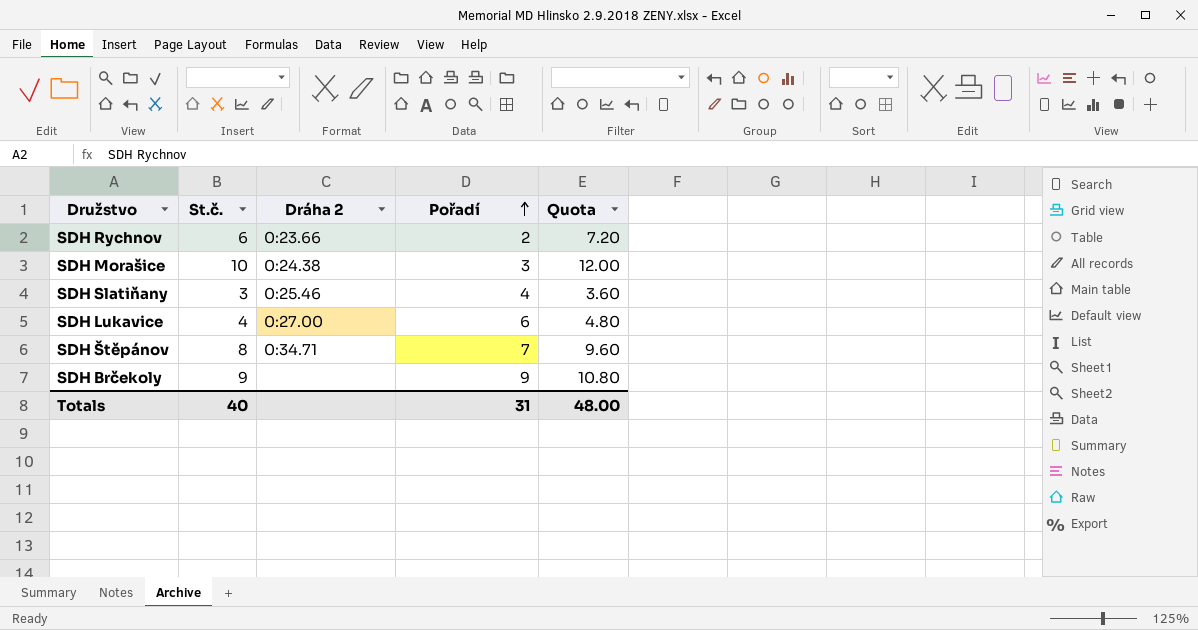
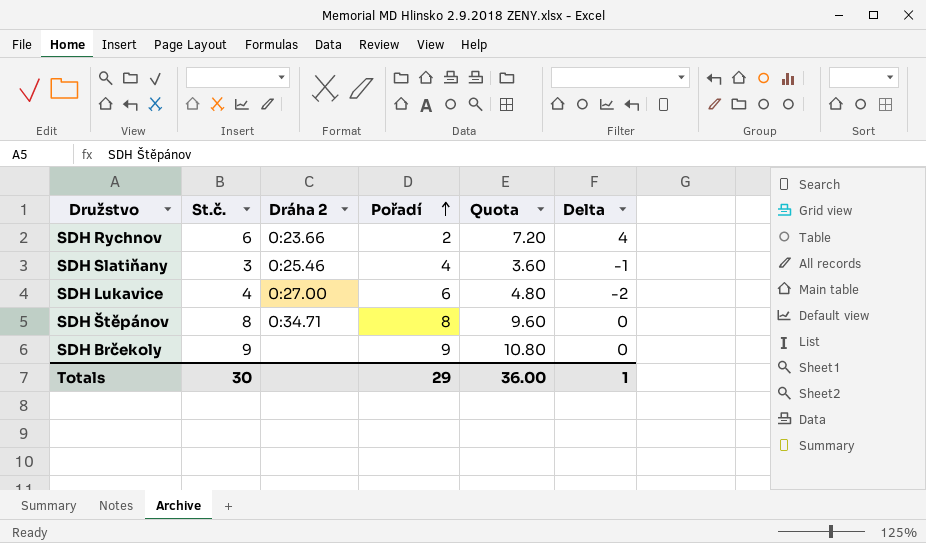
column Delta | formula: none -> [St.č.] - [Pořadí]
row SDH Morašice: 10 | 0:24.38 | 3 | 12.00 -> none
SDH Štěpánov | Pořadí: 7 -> 8
Totals | St.č.: 40 -> 30
Totals | Pořadí: 31 -> 29
Totals | Quota: 48.00 -> 36.00

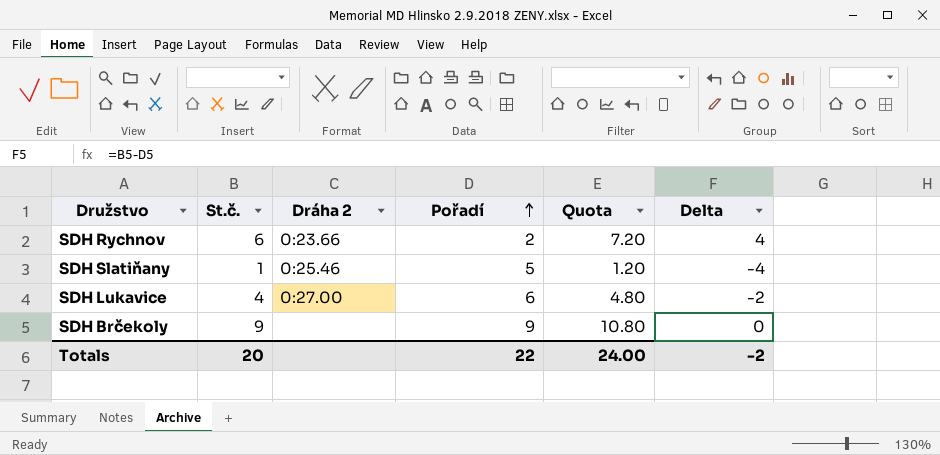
row SDH Štěpánov: 8 | 0:34.71 | 8 | 9.60 | 0 -> none
SDH Slatiňany | St.č.: 3 -> 1
SDH Slatiňany | Pořadí: 4 -> 5
SDH Slatiňany | Quota: 3.60 -> 1.20
SDH Slatiňany | Delta: -1 -> -4
Totals | St.č.: 30 -> 20
Totals | Pořadí: 29 -> 22
Totals | Quota: 36.00 -> 24.00
Totals | Delta: 1 -> -2

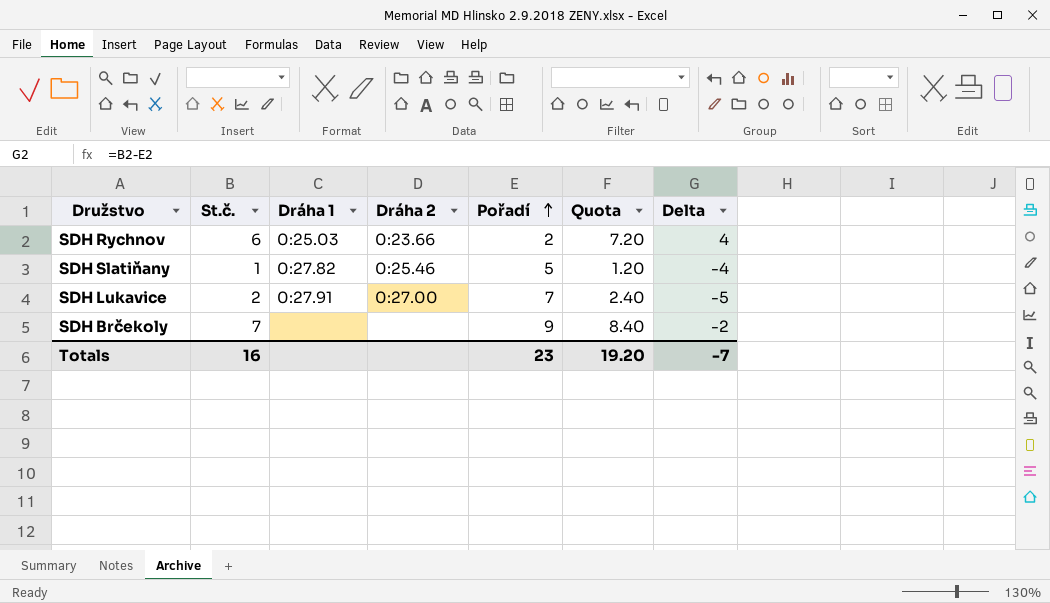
column Dráha 1 | position: none -> 3
SDH Lukavice | St.č.: 4 -> 2
SDH Lukavice | Pořadí: 6 -> 7
SDH Lukavice | Quota: 4.80 -> 2.40
SDH Lukavice | Delta: -2 -> -5
SDH Brčekoly | St.č.: 9 -> 7
SDH Brčekoly | Quota: 10.80 -> 8.40
SDH Brčekoly | Delta: 0 -> -2
Totals | St.č.: 20 -> 16
Totals | Pořadí: 22 -> 23
Totals | Quota: 24.00 -> 19.20
Totals | Delta: -2 -> -7

